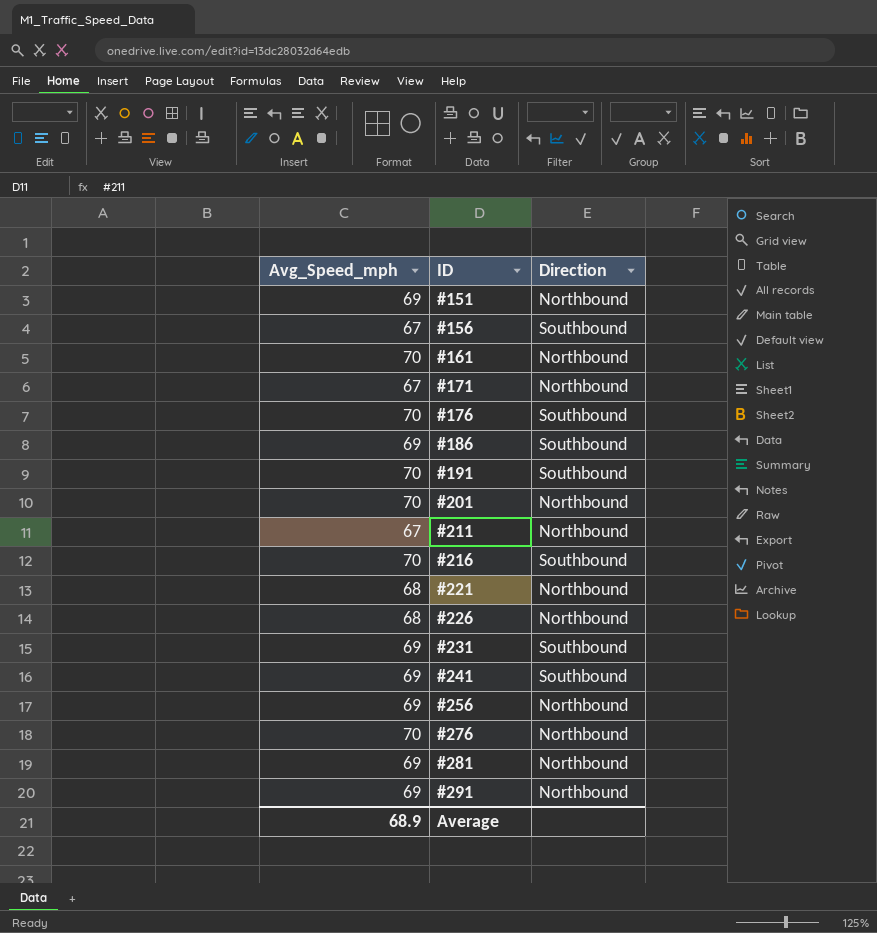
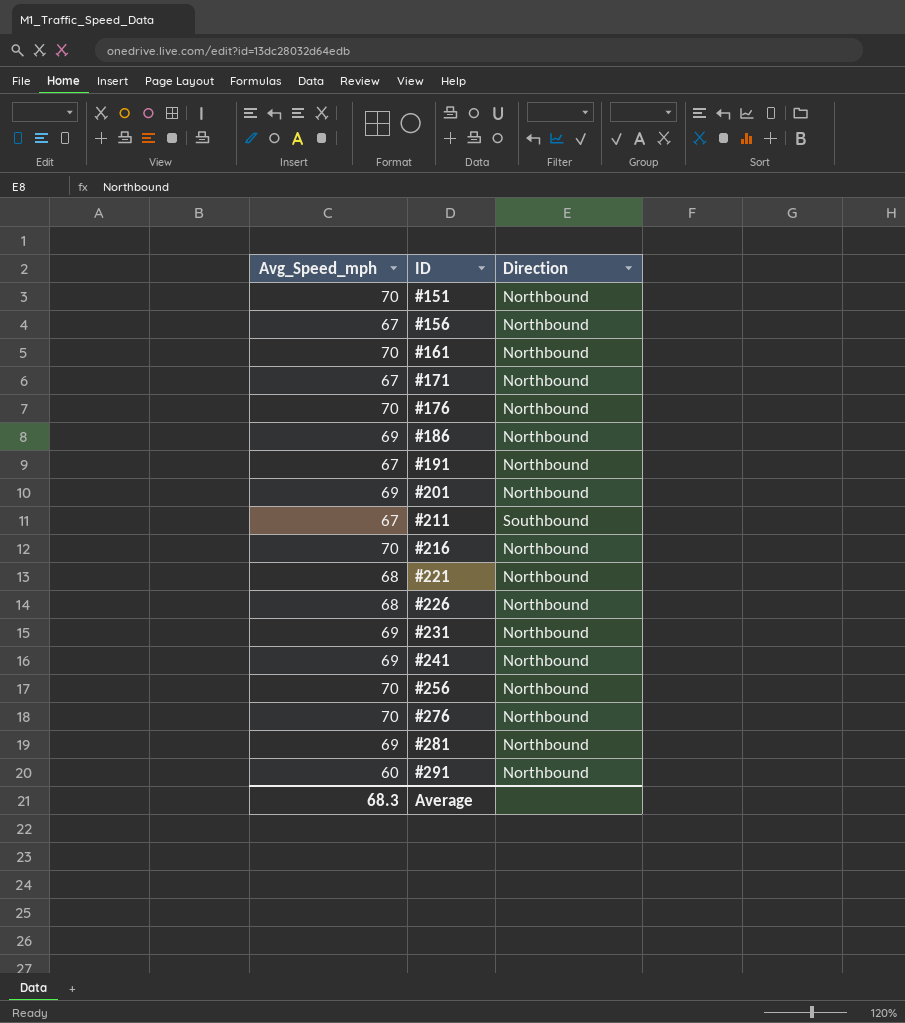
#151 | Avg_Speed_mph: 69 -> 70
#156 | Direction: Southbound -> Northbound
#176 | Direction: Southbound -> Northbound
#186 | Direction: Southbound -> Northbound
#191 | Avg_Speed_mph: 70 -> 67
#191 | Direction: Southbound -> Northbound
#201 | Avg_Speed_mph: 70 -> 69
#211 | Direction: Northbound -> Southbound
#216 | Direction: Southbound -> Northbound
#231 | Direction: Southbound -> Northbound
#241 | Direction: Southbound -> Northbound
#256 | Avg_Speed_mph: 69 -> 70
#291 | Avg_Speed_mph: 69 -> 60
Average | Avg_Speed_mph: 68.9 -> 68.3

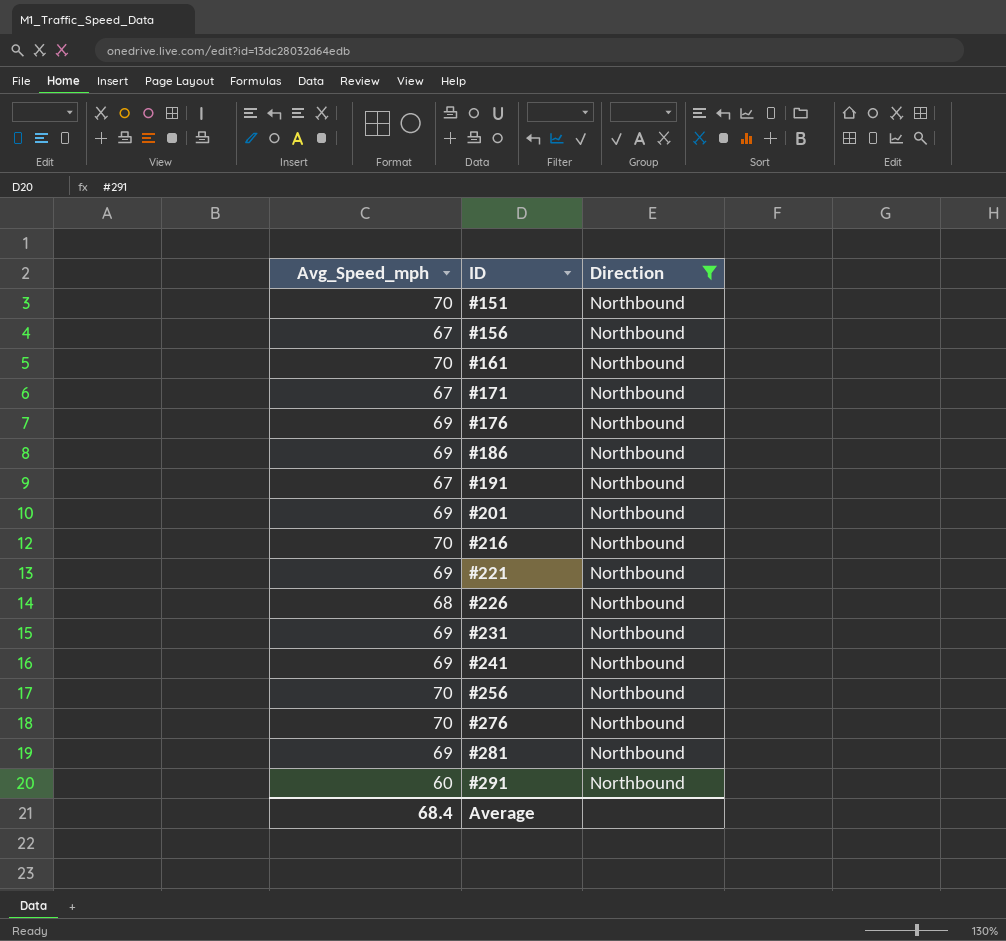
filter: none -> Direction = Northbound
#176 | Avg_Speed_mph: 70 -> 69
#221 | Avg_Speed_mph: 68 -> 69
Average | Avg_Speed_mph: 68.3 -> 68.4

